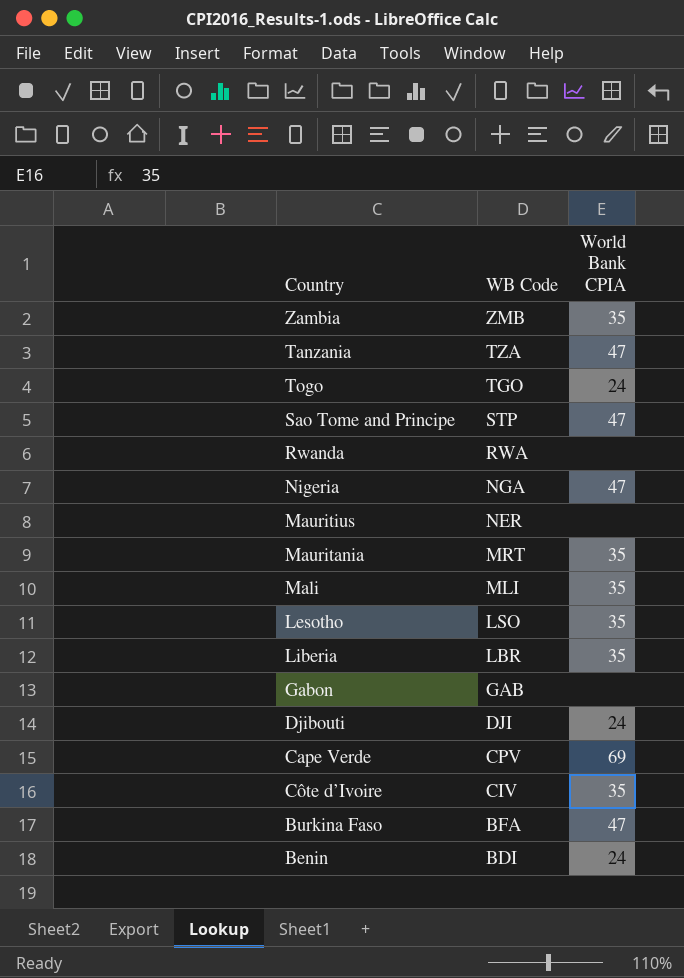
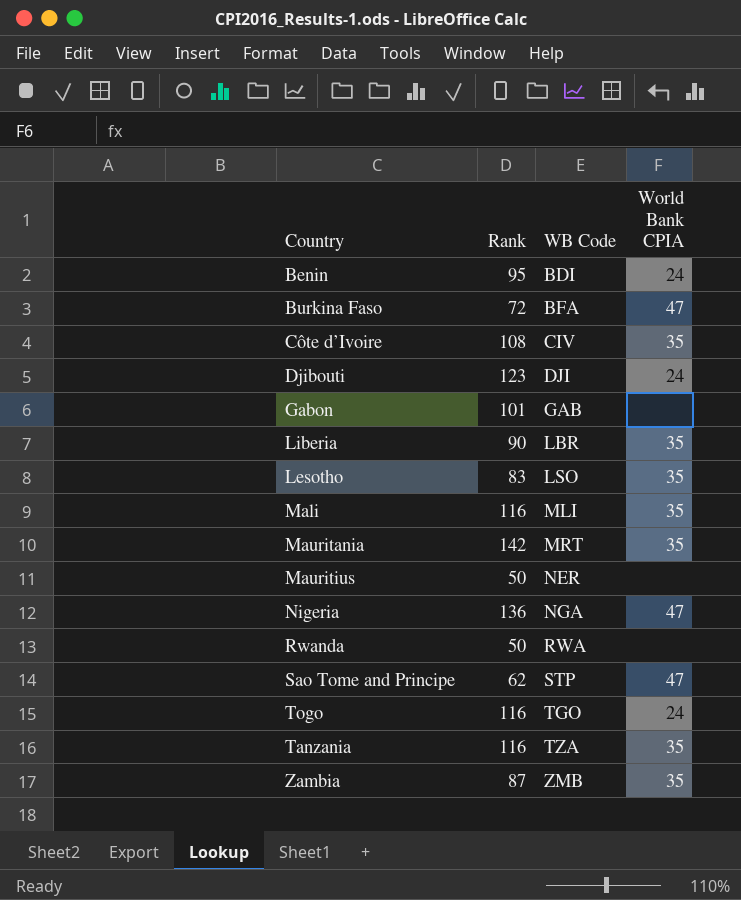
row order: WB Code descending -> WB Code ascending
column Rank | position: none -> 2
row Cape Verde: CPV | 69 -> none
Tanzania | World Bank CPIA: 47 -> 35

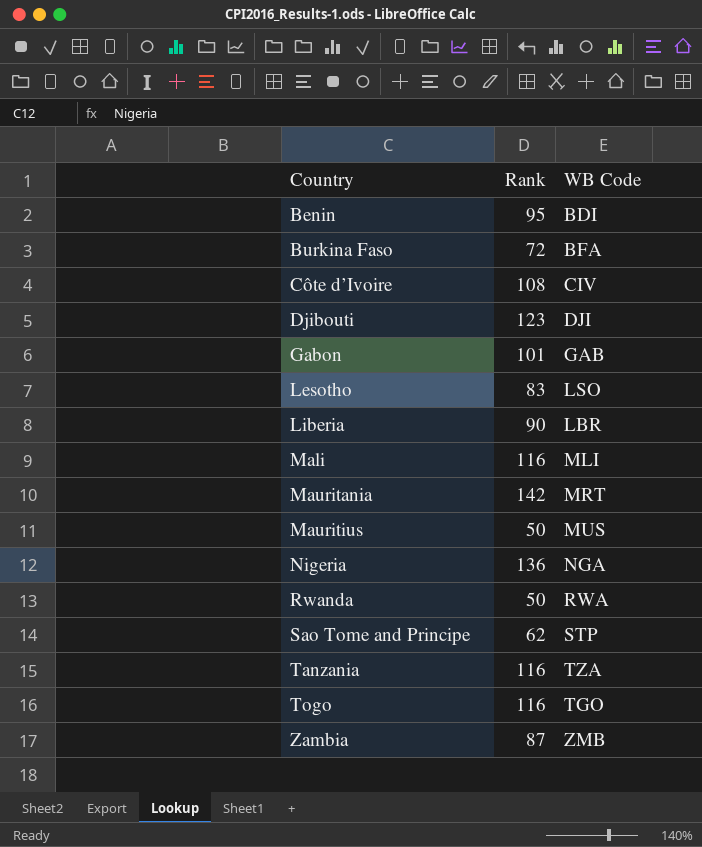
row order: WB Code ascending -> Country ascending
column World Bank CPIA | position: 4 -> none
Mauritius | WB Code: NER -> MUS

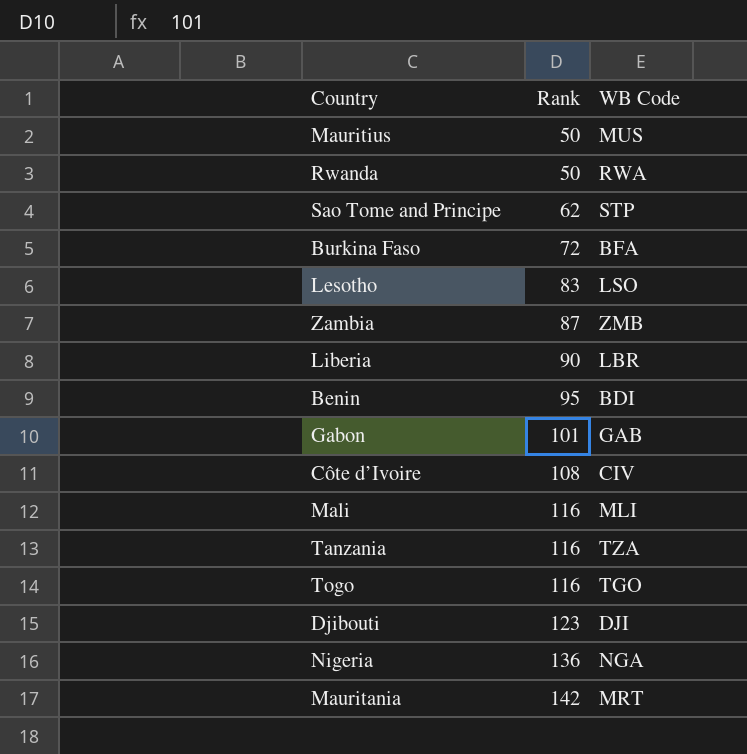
row order: Country ascending -> Rank ascending

